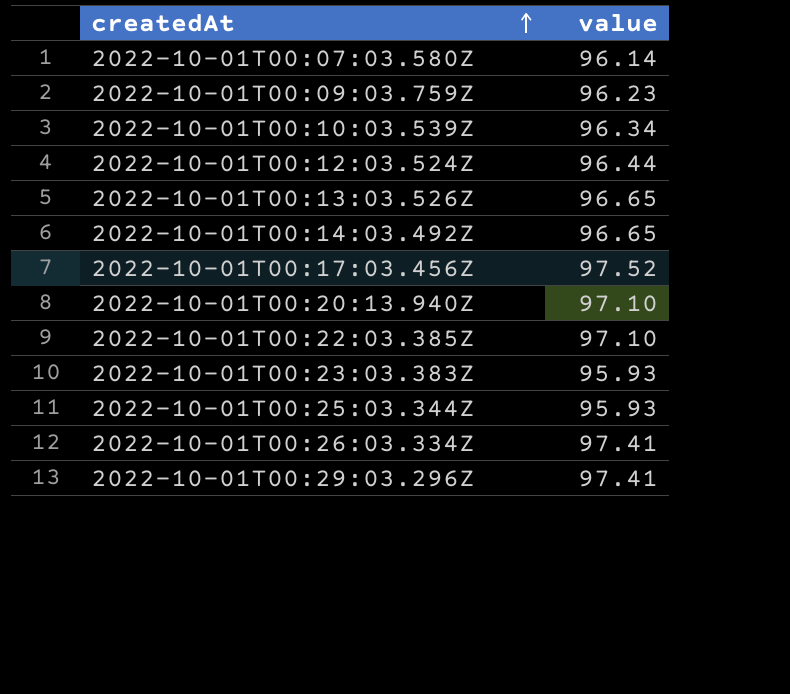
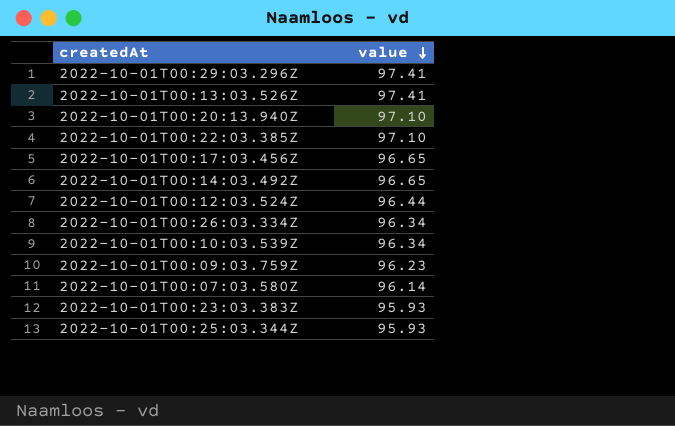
row order: createdAt ascending -> value descending
2022-10-01T00:13:03.526Z | value: 96.65 -> 97.41
2022-10-01T00:17:03.456Z | value: 97.52 -> 96.65
2022-10-01T00:26:03.334Z | value: 97.41 -> 96.34

